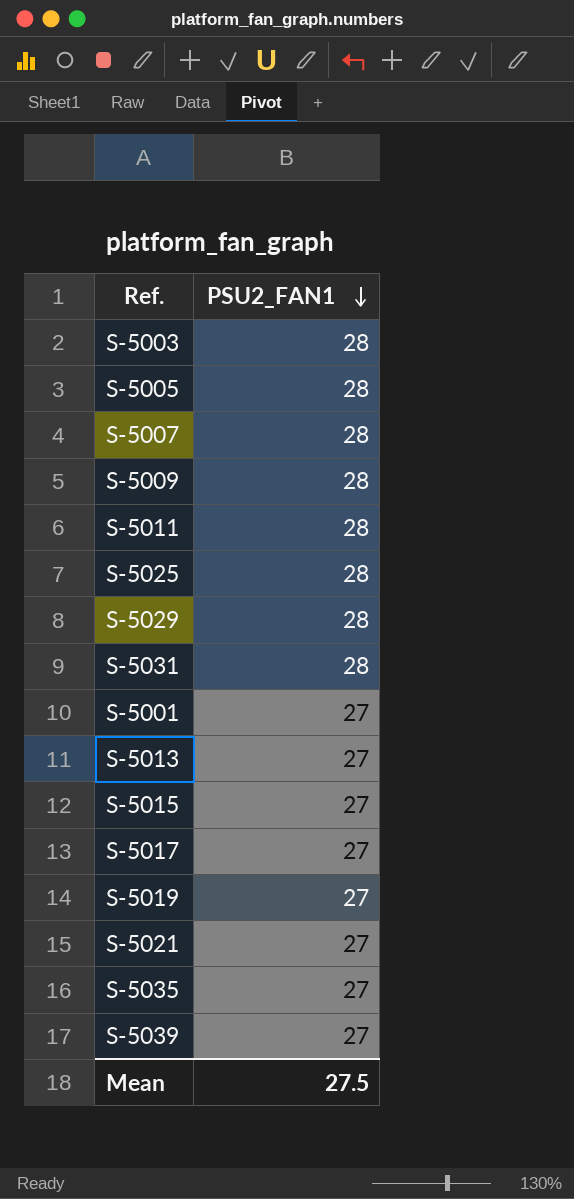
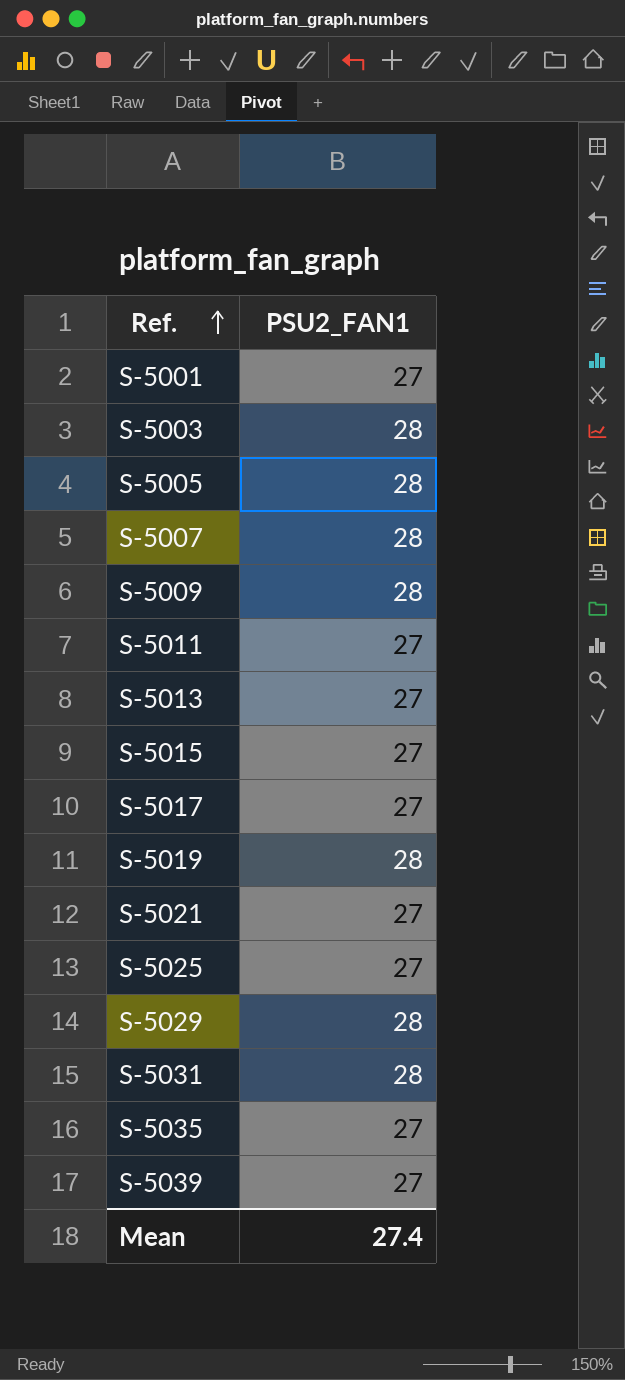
row order: PSU2_FAN1 descending -> Ref. ascending
S-5011 | PSU2_FAN1: 28 -> 27
S-5019 | PSU2_FAN1: 27 -> 28
S-5025 | PSU2_FAN1: 28 -> 27
Mean | PSU2_FAN1: 27.5 -> 27.4

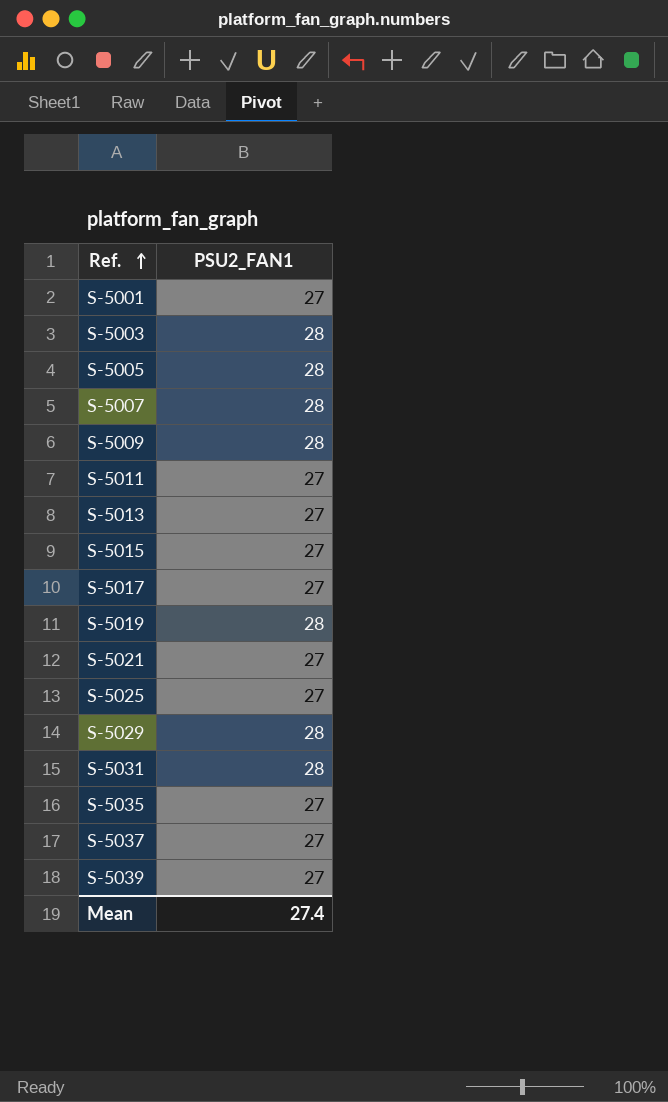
row S-5037: none -> 27

